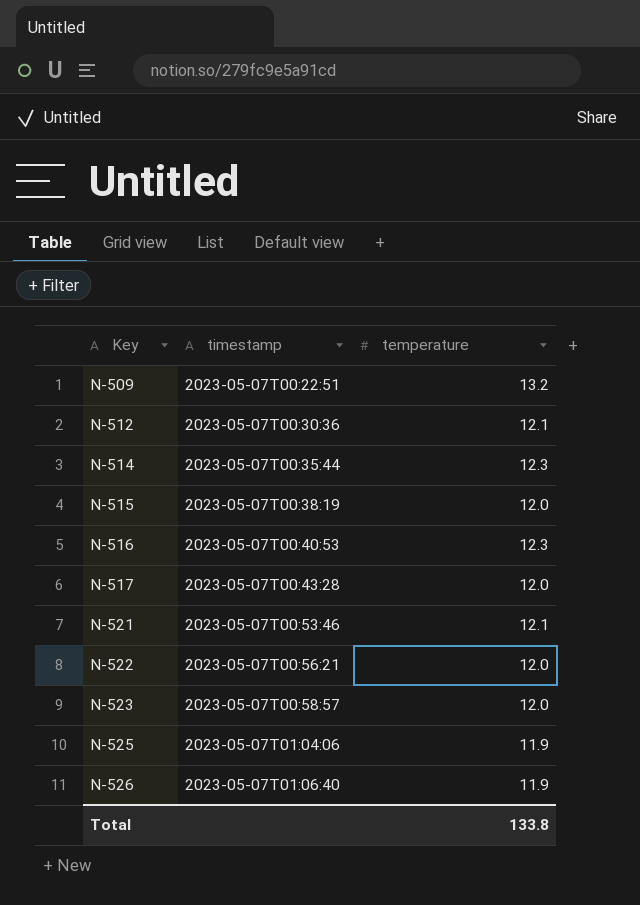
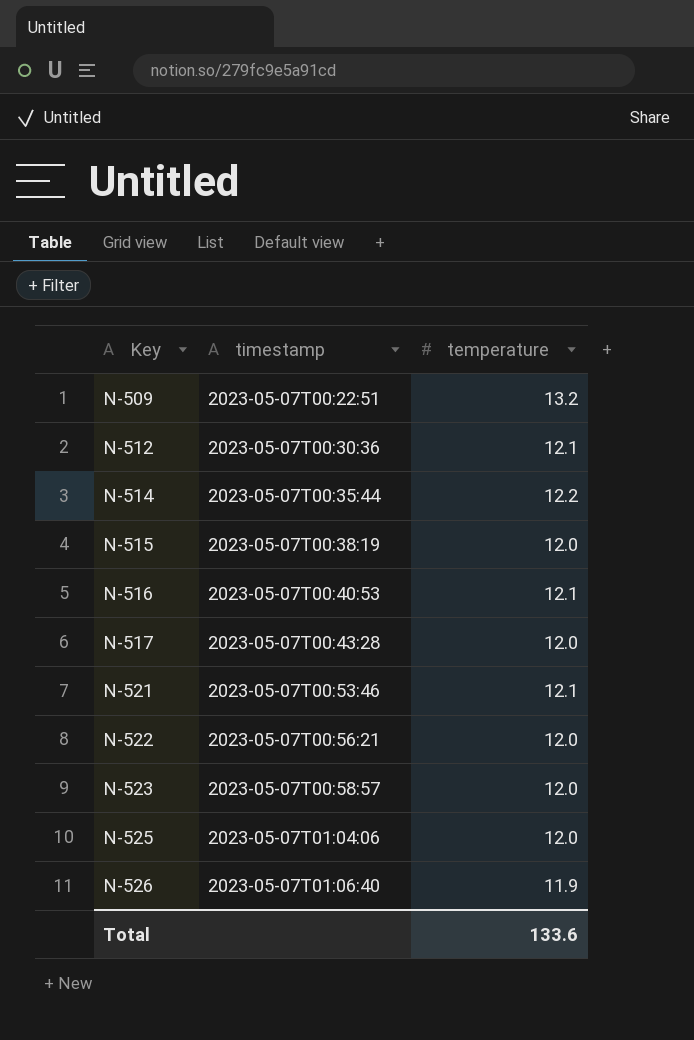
N-514 | temperature: 12.3 -> 12.2
N-516 | temperature: 12.3 -> 12.1
N-525 | temperature: 11.9 -> 12.0
Total | temperature: 133.8 -> 133.6

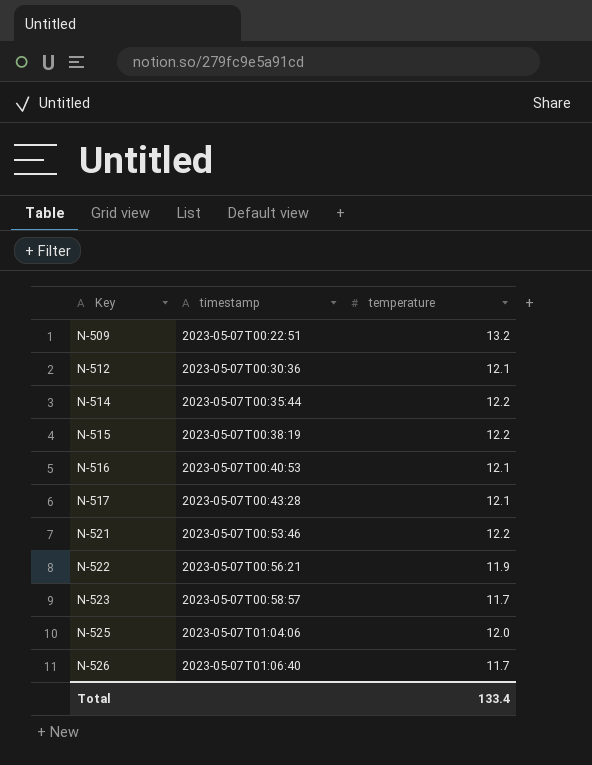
N-515 | temperature: 12.0 -> 12.2
N-517 | temperature: 12.0 -> 12.1
N-521 | temperature: 12.1 -> 12.2
N-522 | temperature: 12.0 -> 11.9
N-523 | temperature: 12.0 -> 11.7
N-526 | temperature: 11.9 -> 11.7
Total | temperature: 133.6 -> 133.4

